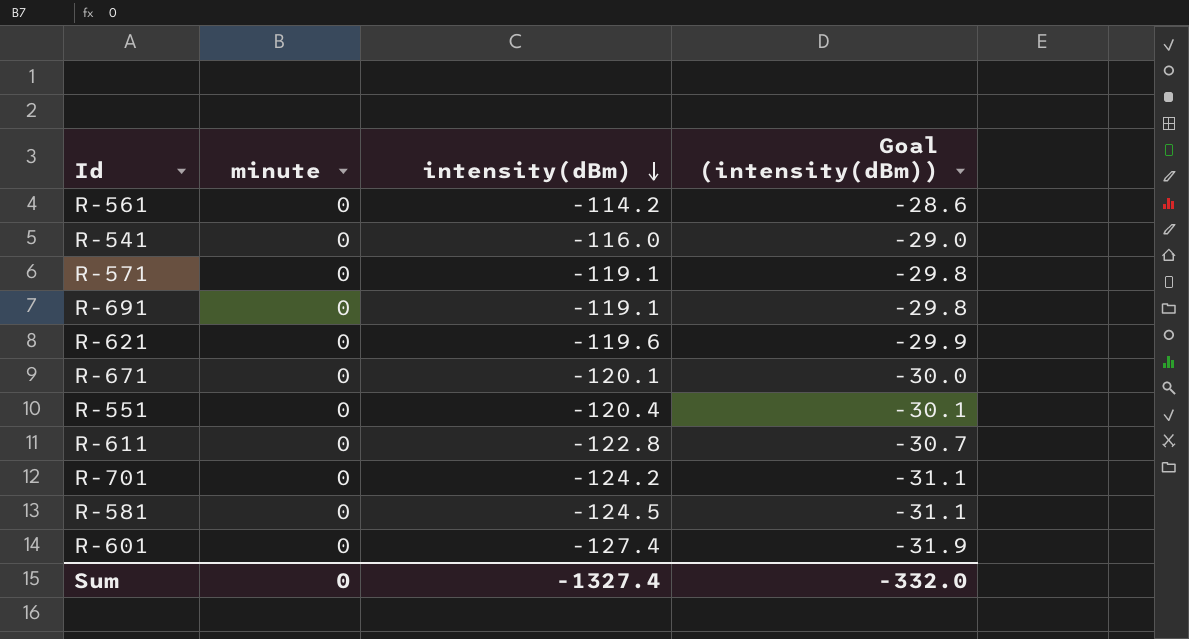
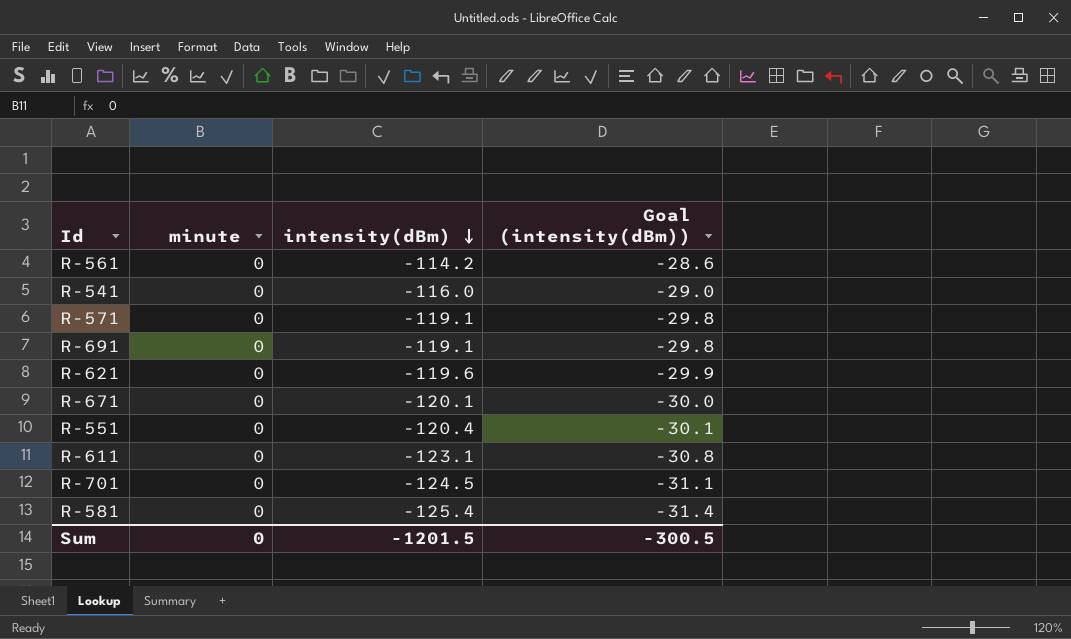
row R-601: 0 | -127.4 | -31.9 -> none
R-611 | intensity(dBm): -122.8 -> -123.1
R-611 | Goal (intensity(dBm)): -30.7 -> -30.8
R-701 | intensity(dBm): -124.2 -> -124.5
R-581 | intensity(dBm): -124.5 -> -125.4
R-581 | Goal (intensity(dBm)): -31.1 -> -31.4
Sum | intensity(dBm): -1327.4 -> -1201.5
Sum | Goal (intensity(dBm)): -332.0 -> -300.5

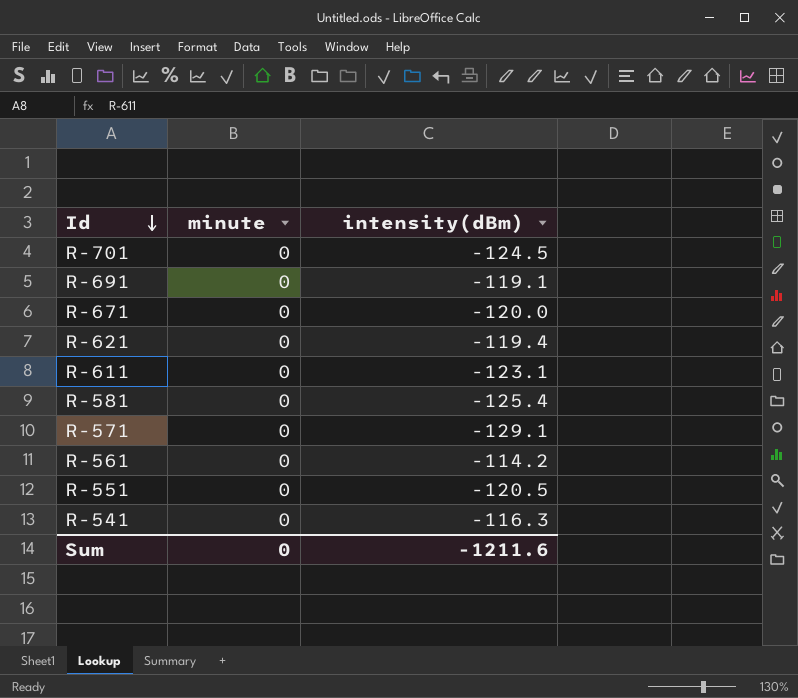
row order: intensity(dBm) descending -> Id descending
column Goal (intensity(dBm)) | formula: [intensity(dBm)] * 0.25 -> none
R-671 | intensity(dBm): -120.1 -> -120.0
R-621 | intensity(dBm): -119.6 -> -119.4
R-571 | intensity(dBm): -119.1 -> -129.1
R-551 | intensity(dBm): -120.4 -> -120.5
R-541 | intensity(dBm): -116.0 -> -116.3
Sum | intensity(dBm): -1201.5 -> -1211.6

